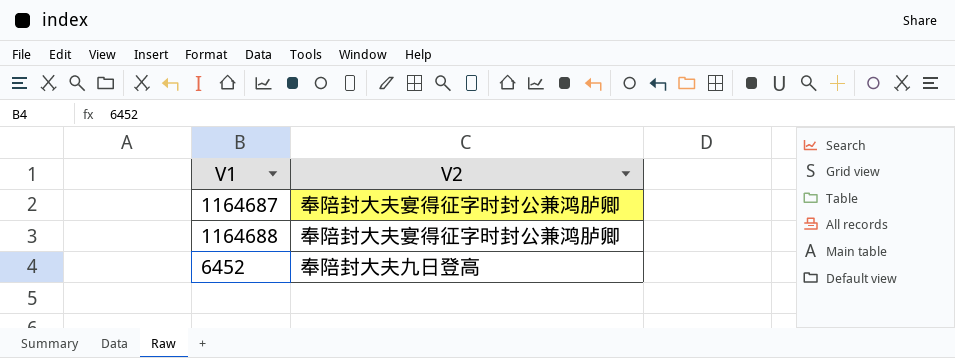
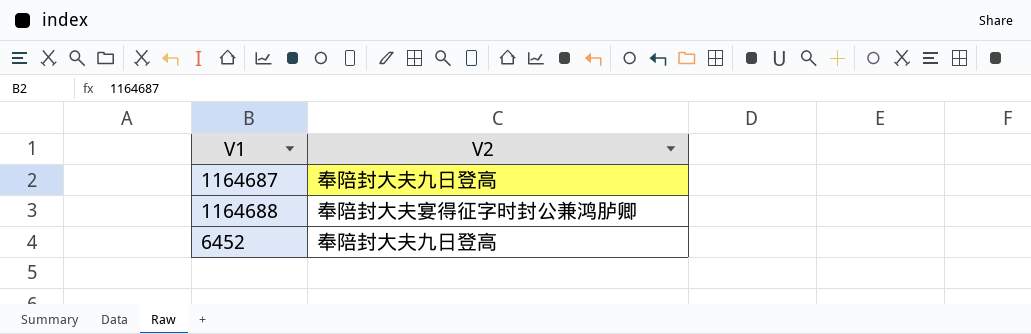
1164687 | V2: 奉陪封大夫宴得征字时封公兼鸿胪卿 -> 奉陪封大夫九日登高

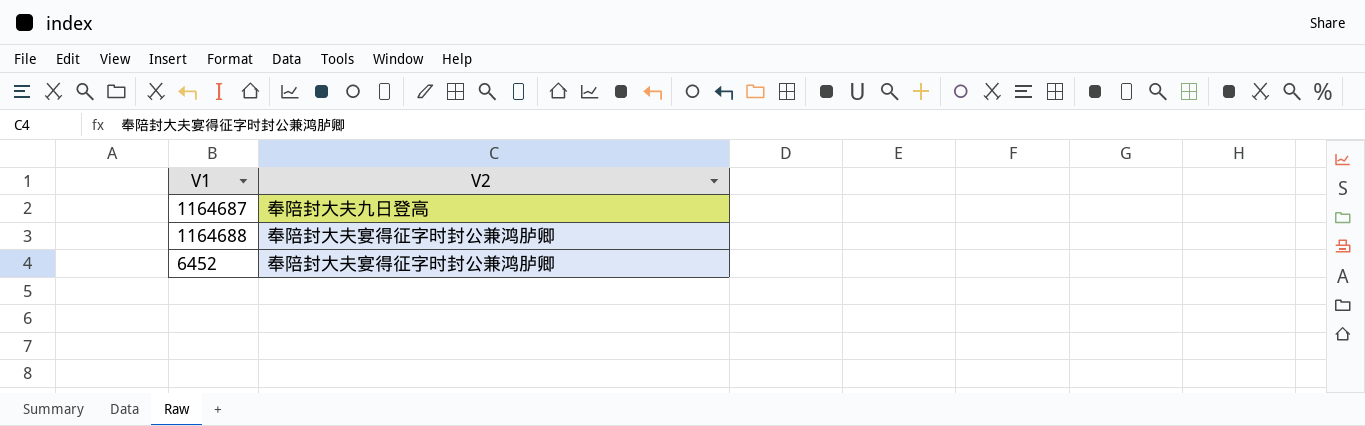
6452 | V2: 奉陪封大夫九日登高 -> 奉陪封大夫宴得征字时封公兼鸿胪卿

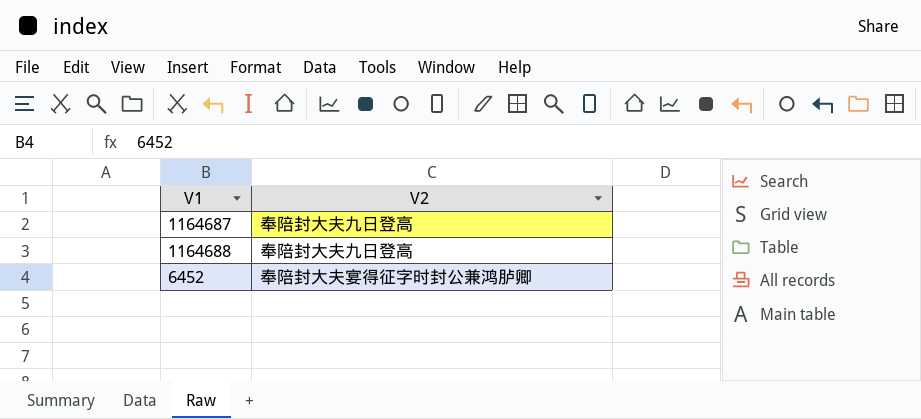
1164688 | V2: 奉陪封大夫宴得征字时封公兼鸿胪卿 -> 奉陪封大夫九日登高

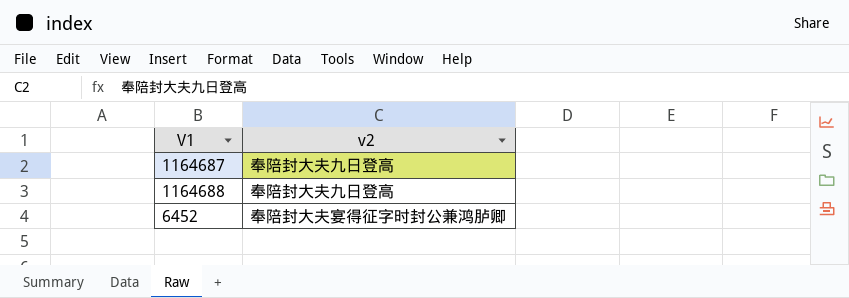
column name: V2 -> v2

